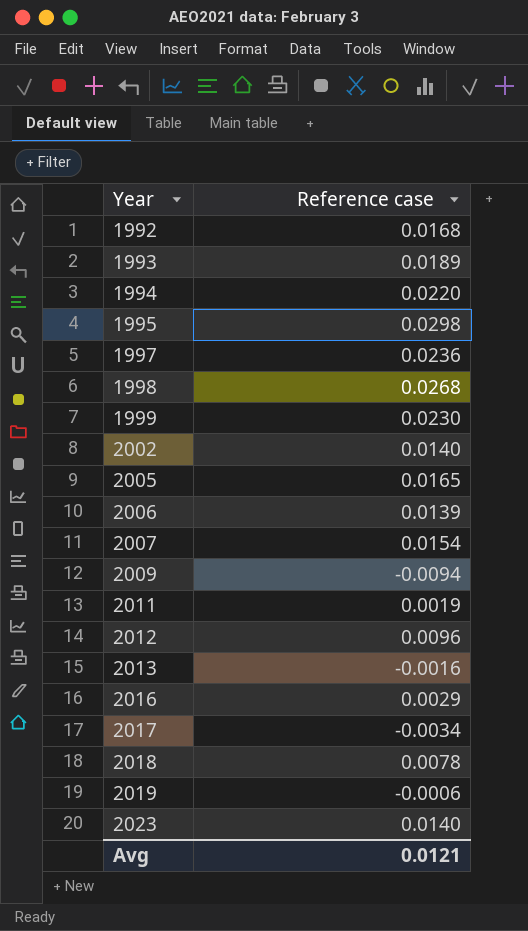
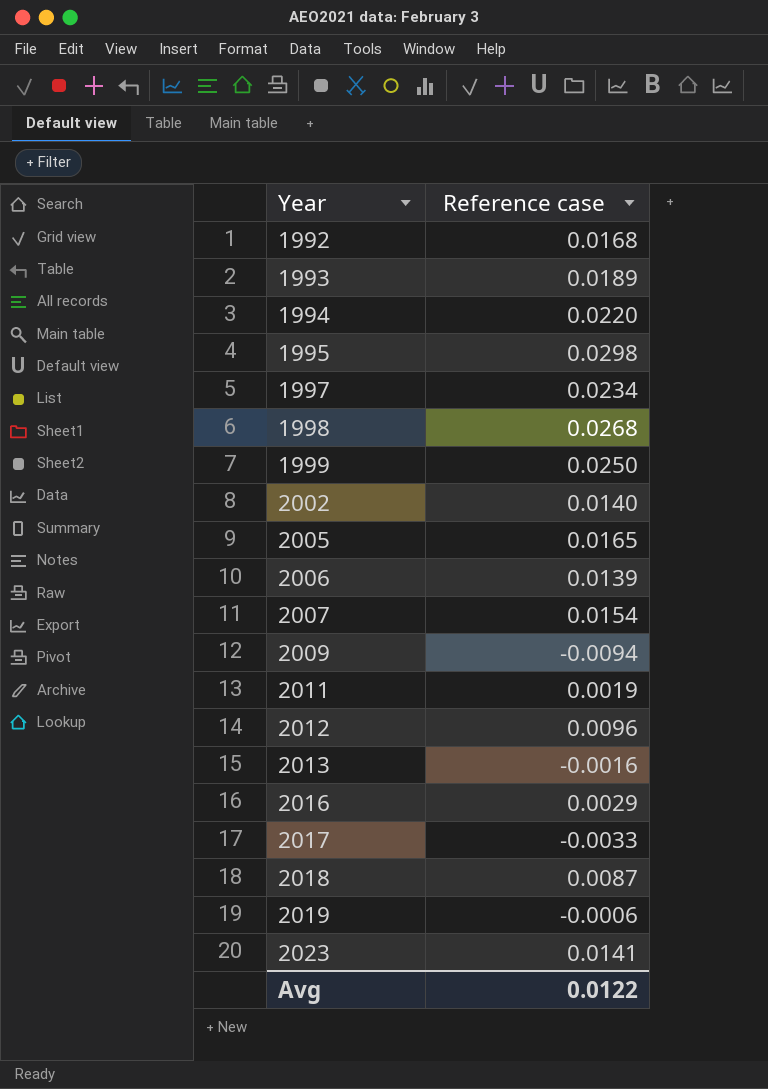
1997 | Reference case: 0.0236 -> 0.0234
1999 | Reference case: 0.0230 -> 0.0250
2017 | Reference case: -0.0034 -> -0.0033
2018 | Reference case: 0.0078 -> 0.0087
2023 | Reference case: 0.0140 -> 0.0141
Avg | Reference case: 0.0121 -> 0.0122

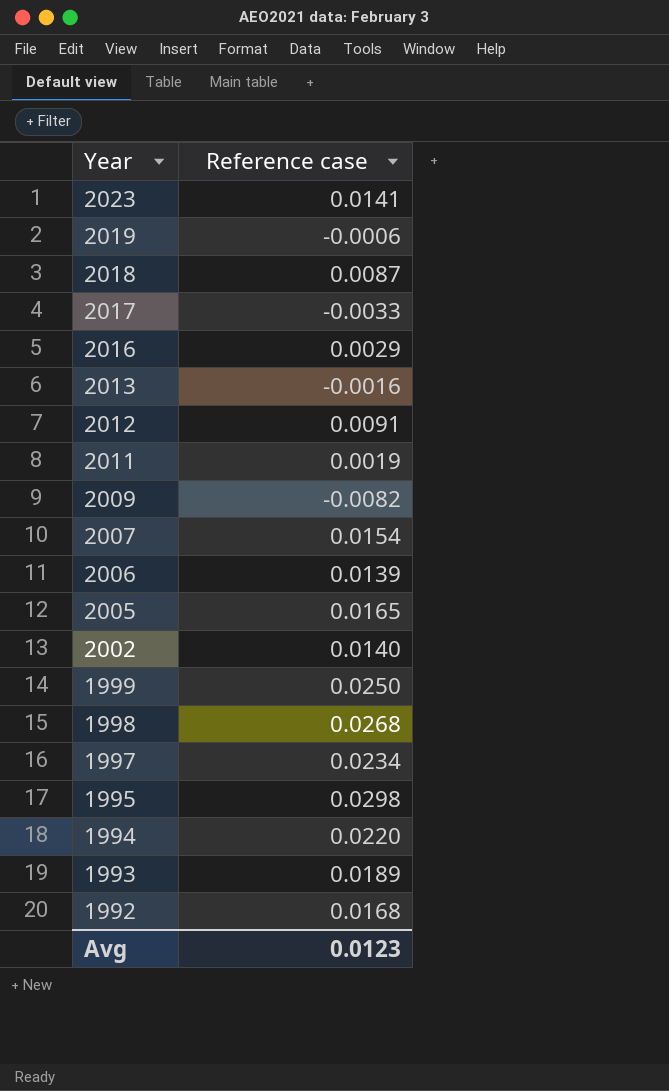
row order: Year ascending -> Year descending
2012 | Reference case: 0.0096 -> 0.0091
2009 | Reference case: -0.0094 -> -0.0082
Avg | Reference case: 0.0122 -> 0.0123

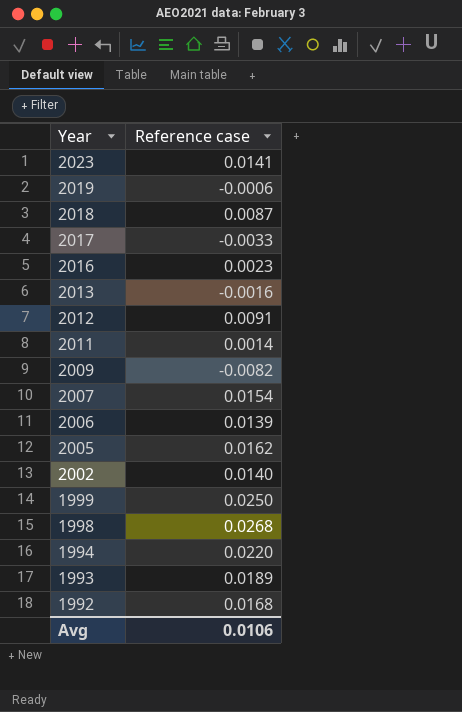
row 1997: 0.0234 -> none
row 1995: 0.0298 -> none
2016 | Reference case: 0.0029 -> 0.0023
2011 | Reference case: 0.0019 -> 0.0014
2005 | Reference case: 0.0165 -> 0.0162
Avg | Reference case: 0.0123 -> 0.0106

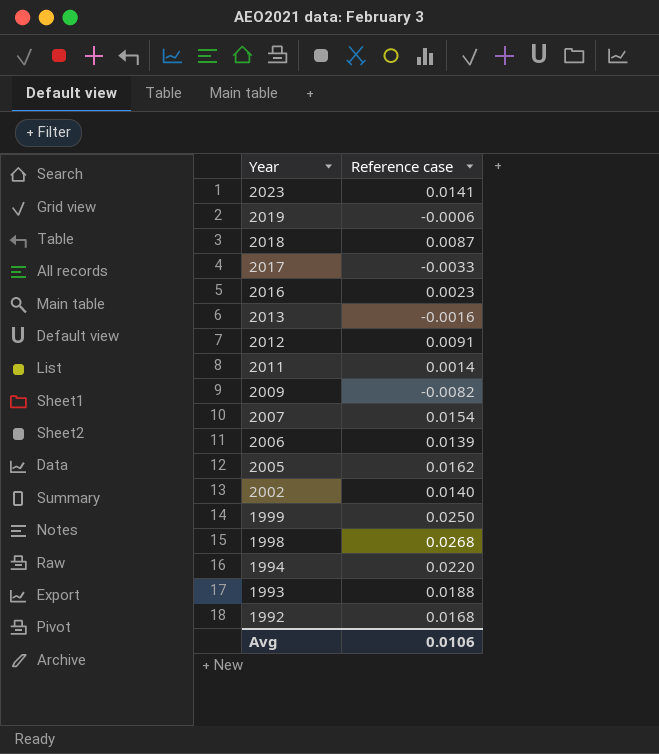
1993 | Reference case: 0.0189 -> 0.0188

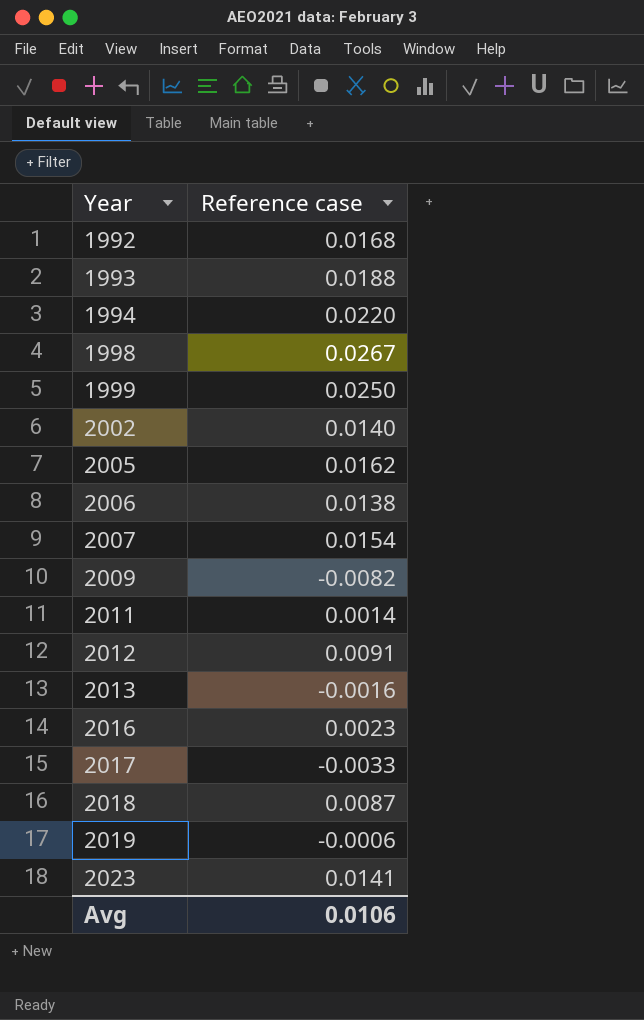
row order: Year descending -> Year ascending
1998 | Reference case: 0.0268 -> 0.0267
2006 | Reference case: 0.0139 -> 0.0138

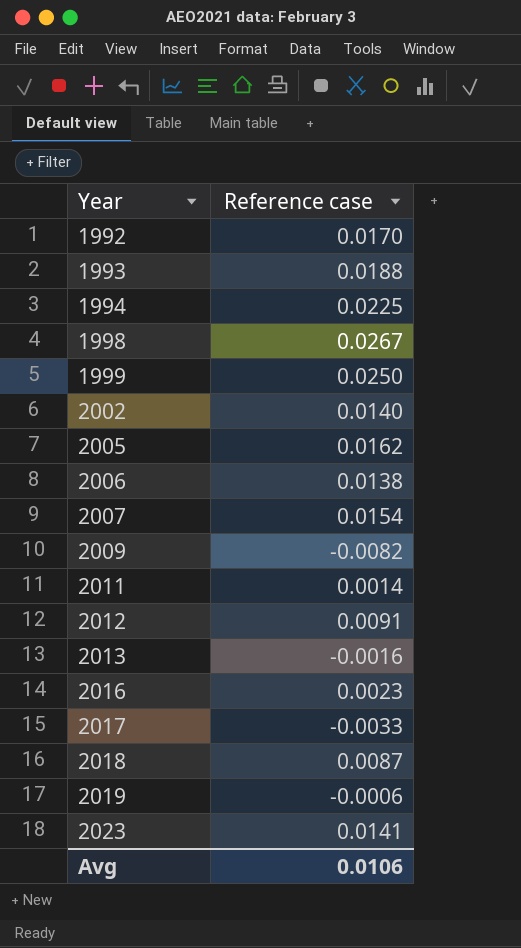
1992 | Reference case: 0.0168 -> 0.0170
1994 | Reference case: 0.0220 -> 0.0225

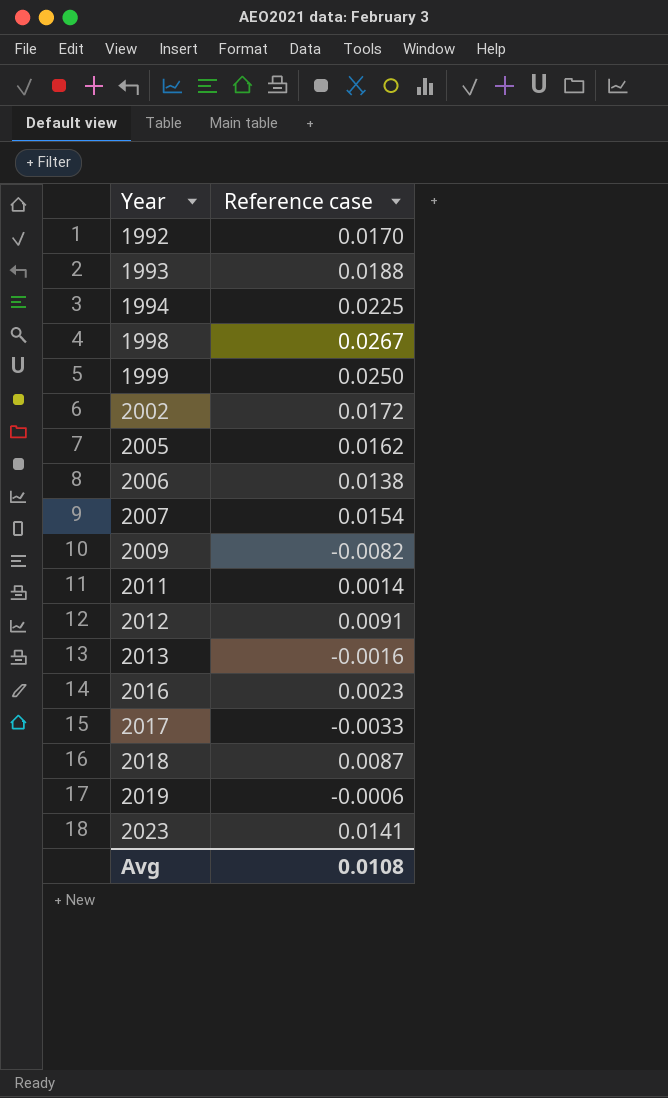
2002 | Reference case: 0.0140 -> 0.0172
Avg | Reference case: 0.0106 -> 0.0108

